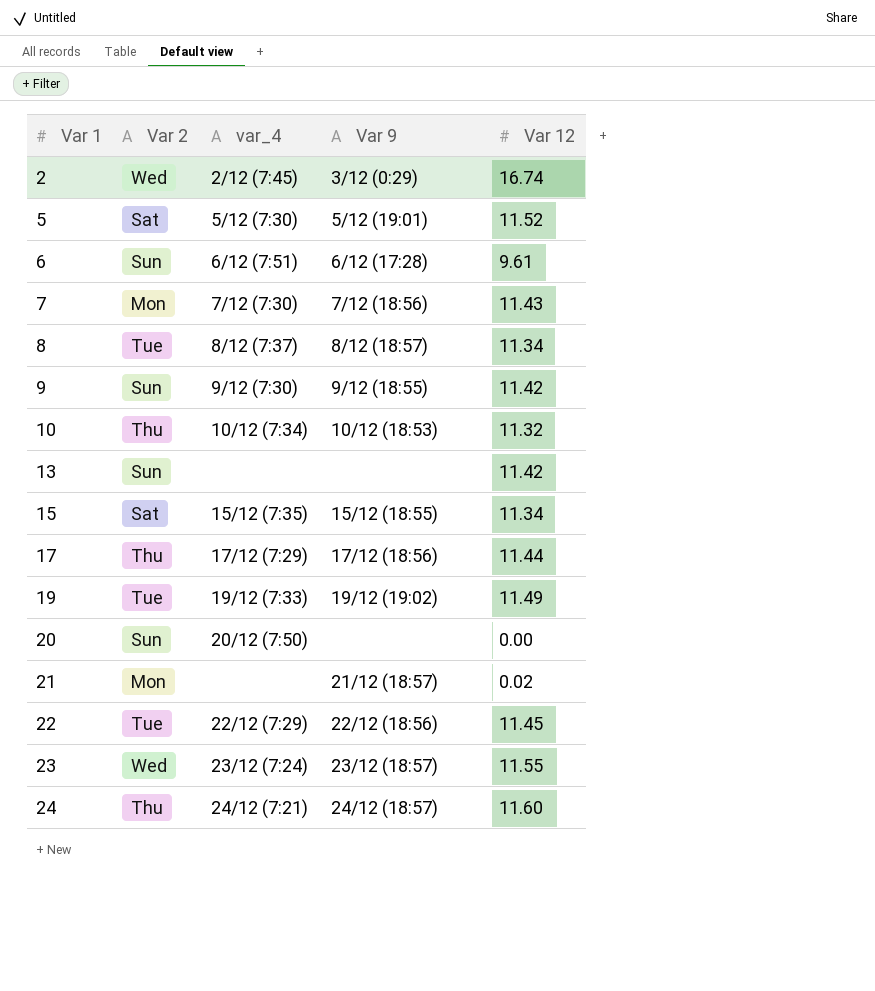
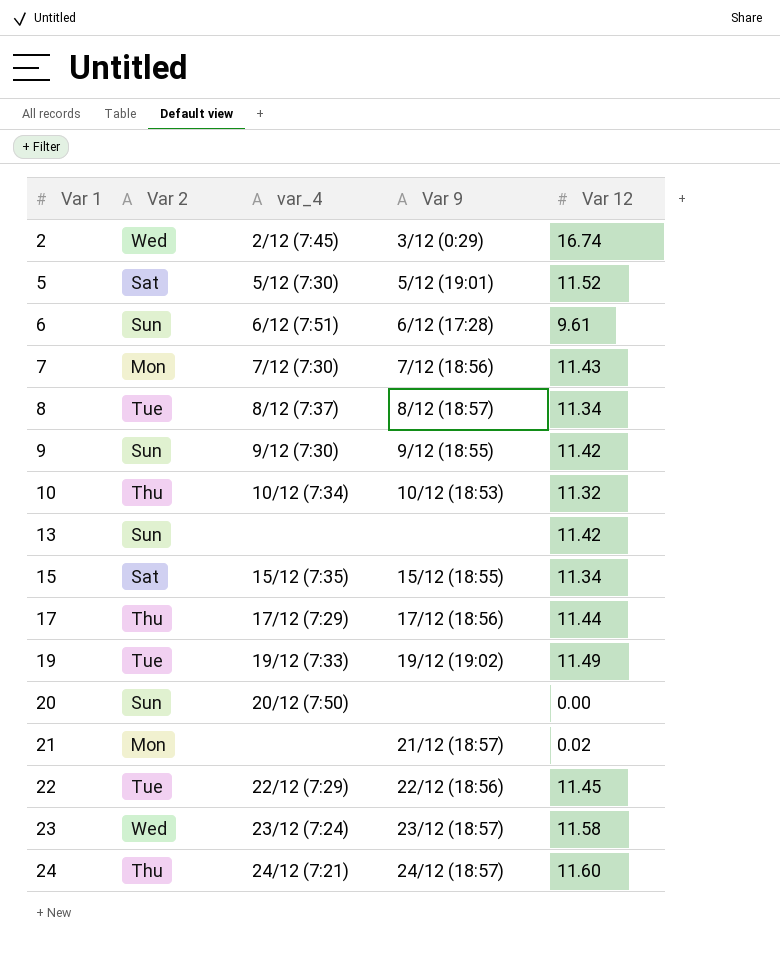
23 | Var 12: 11.55 -> 11.58

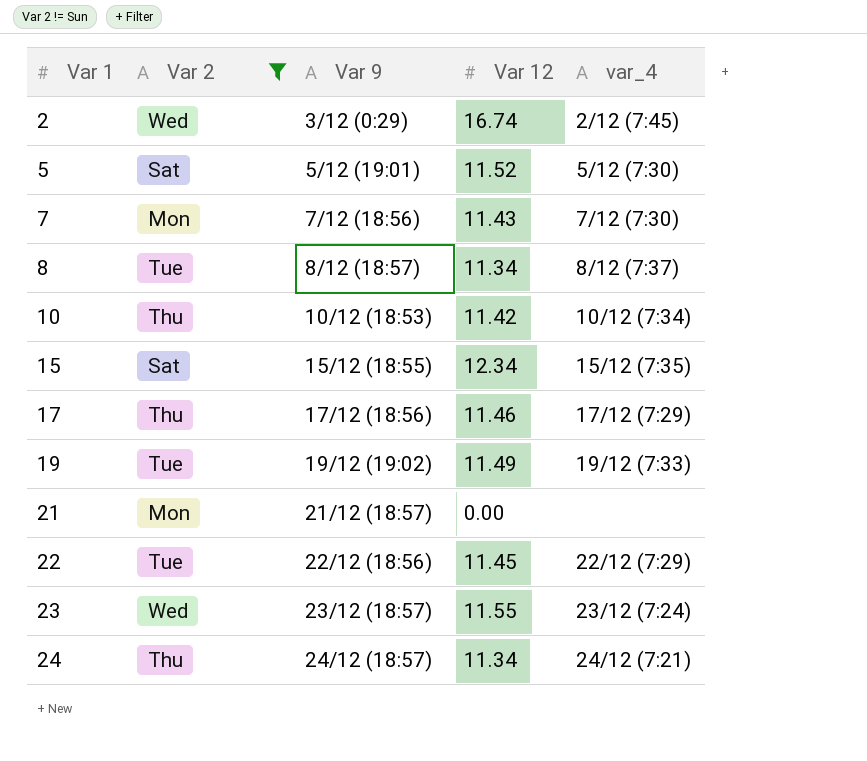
filter: none -> Var 2 != Sun
column var_4 | position: 3 -> 5
10 | Var 12: 11.32 -> 11.42
15 | Var 12: 11.34 -> 12.34
17 | Var 12: 11.44 -> 11.46
21 | Var 12: 0.02 -> 0.00
23 | Var 12: 11.58 -> 11.55
24 | Var 12: 11.60 -> 11.34

